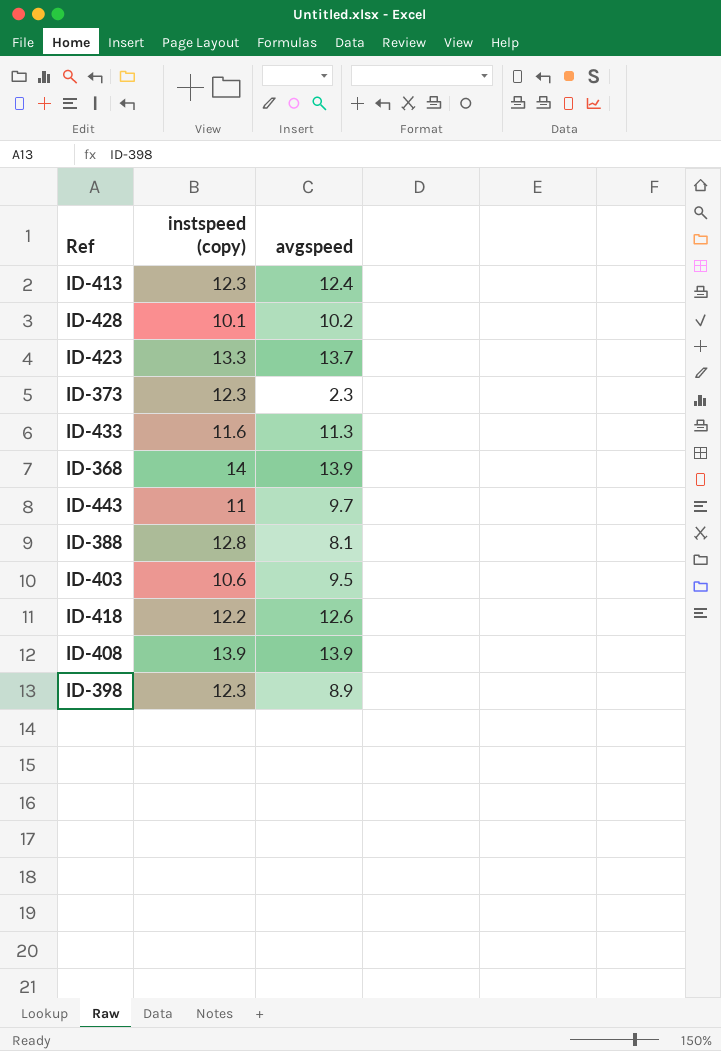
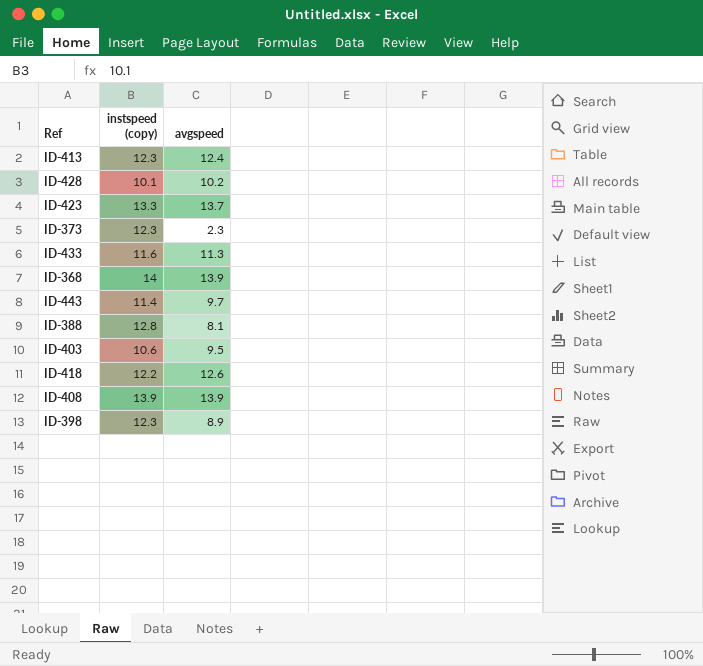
ID-443 | instspeed (copy): 11 -> 11.4

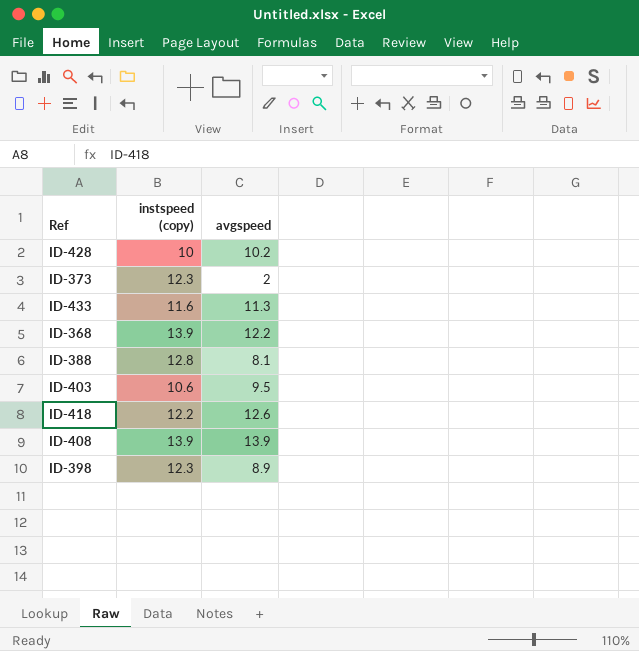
row ID-413: 12.3 | 12.4 -> none
row ID-423: 13.3 | 13.7 -> none
row ID-443: 11.4 | 9.7 -> none
ID-428 | instspeed (copy): 10.1 -> 10
ID-373 | avgspeed: 2.3 -> 2
ID-368 | instspeed (copy): 14 -> 13.9
ID-368 | avgspeed: 13.9 -> 12.2

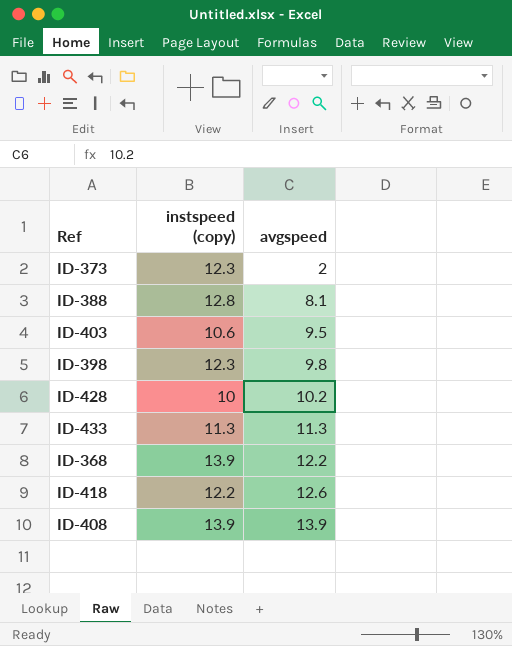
row order: none -> avgspeed ascending
ID-398 | avgspeed: 8.9 -> 9.8
ID-433 | instspeed (copy): 11.6 -> 11.3

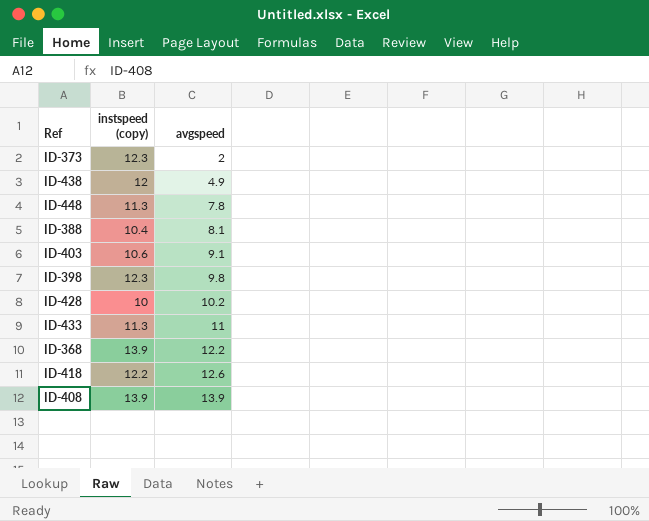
row ID-438: none -> 12 | 4.9
row ID-448: none -> 11.3 | 7.8
ID-388 | instspeed (copy): 12.8 -> 10.4
ID-403 | avgspeed: 9.5 -> 9.1
ID-433 | avgspeed: 11.3 -> 11

